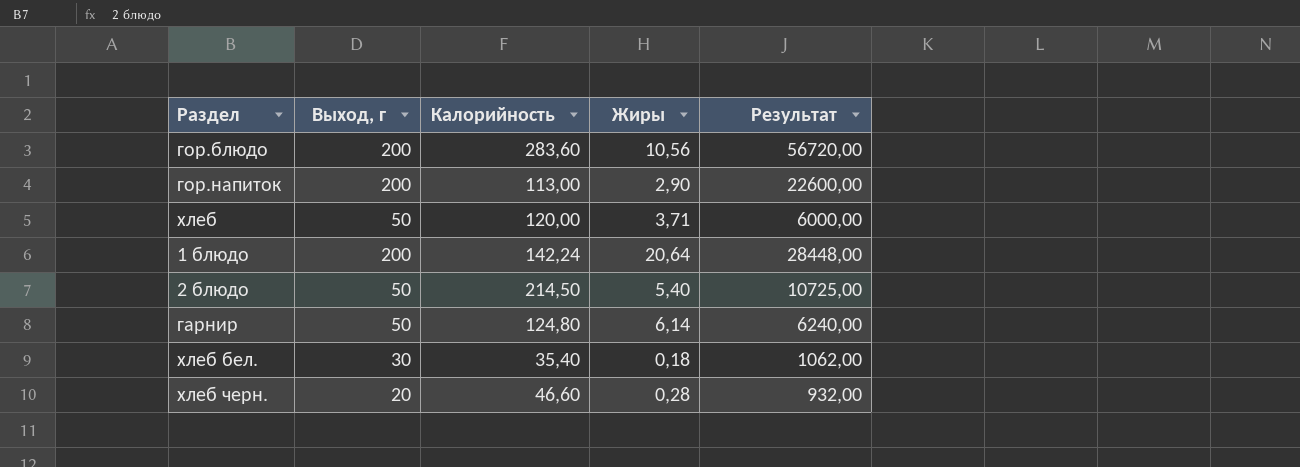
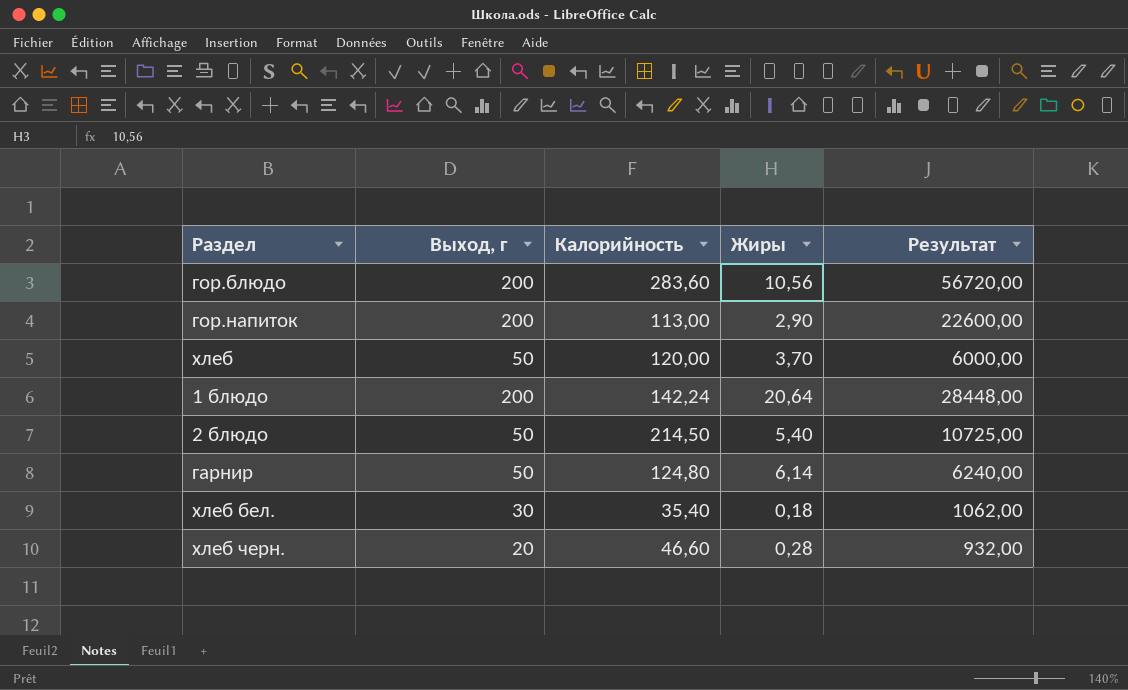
хлеб | Жиры: 3,71 -> 3,70

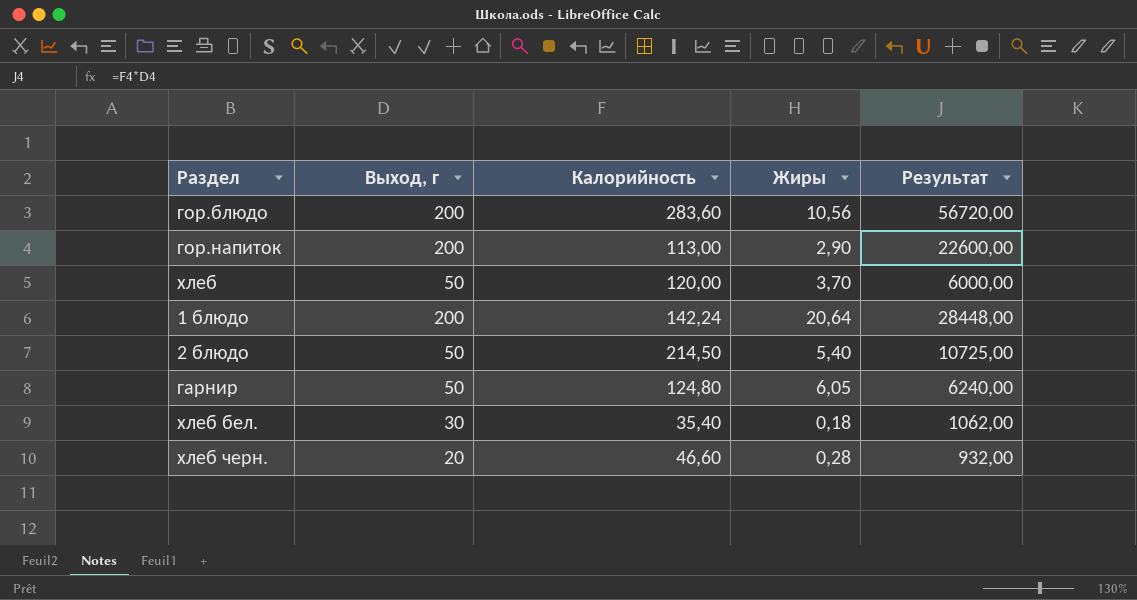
гарнир | Жиры: 6,14 -> 6,05

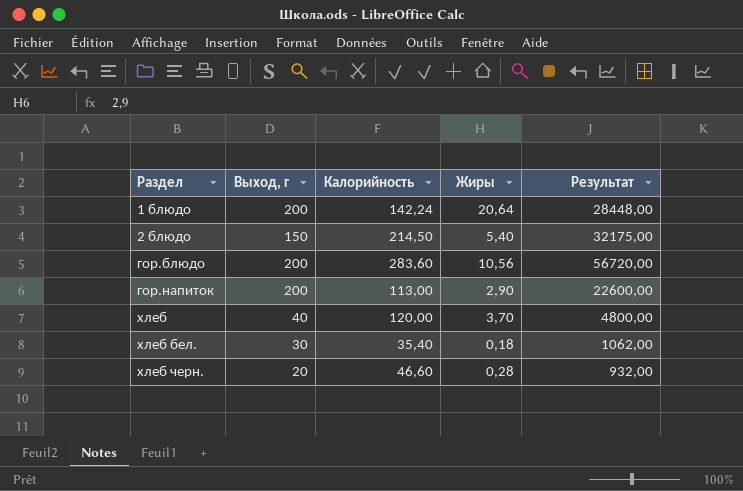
row order: none -> Раздел ascending
row гарнир: 50 | 124,80 | 6,05 | 6240,00 -> none
2 блюдо | Выход, г: 50 -> 150
2 блюдо | Результат: 10725,00 -> 32175,00
хлеб | Выход, г: 50 -> 40
хлеб | Результат: 6000,00 -> 4800,00

